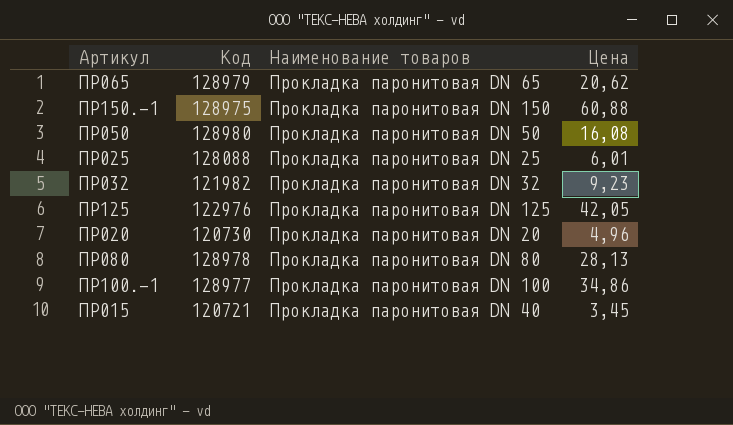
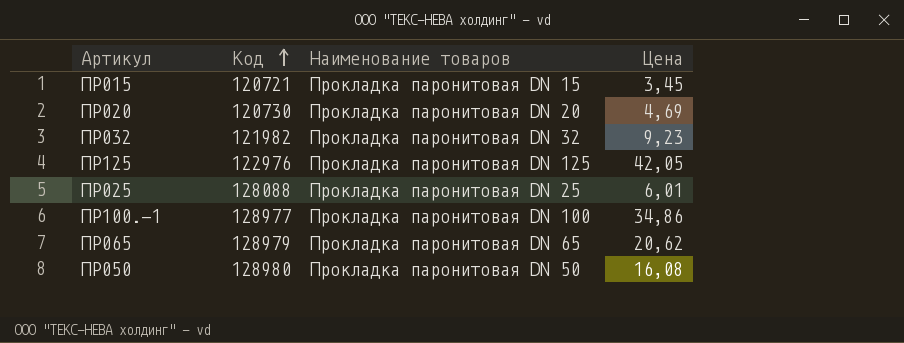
row order: none -> Код ascending
row ПР150.-1: 128975 | Прокладка паронитовая DN 150 | 60,88 -> none
row ПР080: 128978 | Прокладка паронитовая DN 80 | 28,13 -> none
ПР015 | Наименование товаров: Прокладка паронитовая DN 40 -> Прокладка паронитовая DN 15
ПР020 | Цена: 4,96 -> 4,69

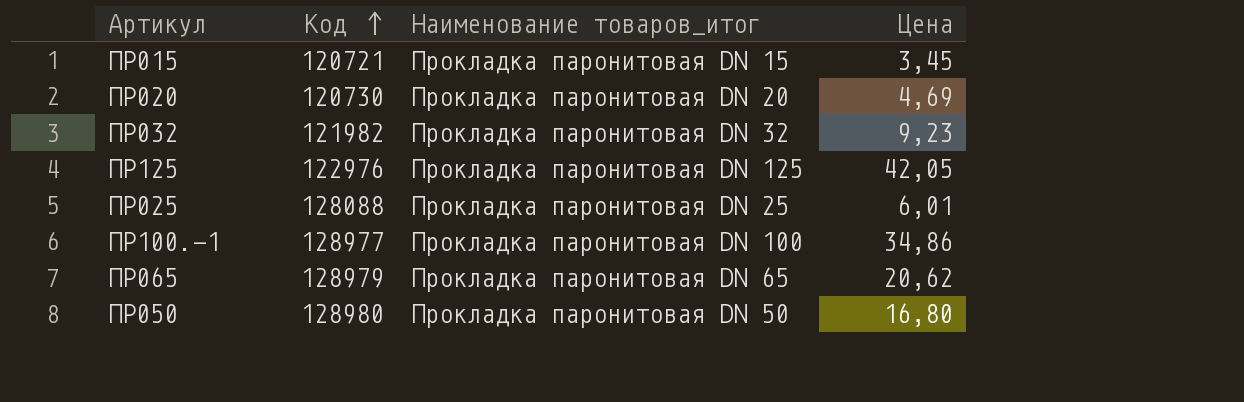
column name: Наименование товаров -> Наименование товаров_итог
ПР050 | Цена: 16,08 -> 16,80

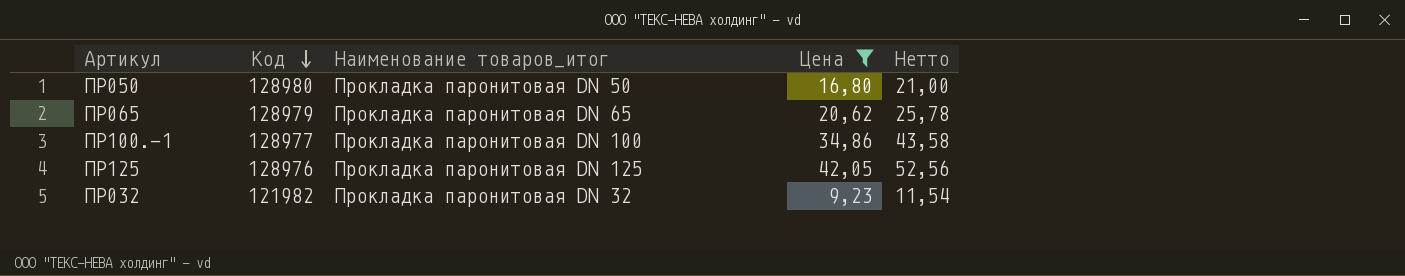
filter: none -> Цена >= 9,23
row order: Код ascending -> Код descending
column Нетто | formula: none -> [Цена] * 1,25
ПР125 | Код: 122976 -> 128976

